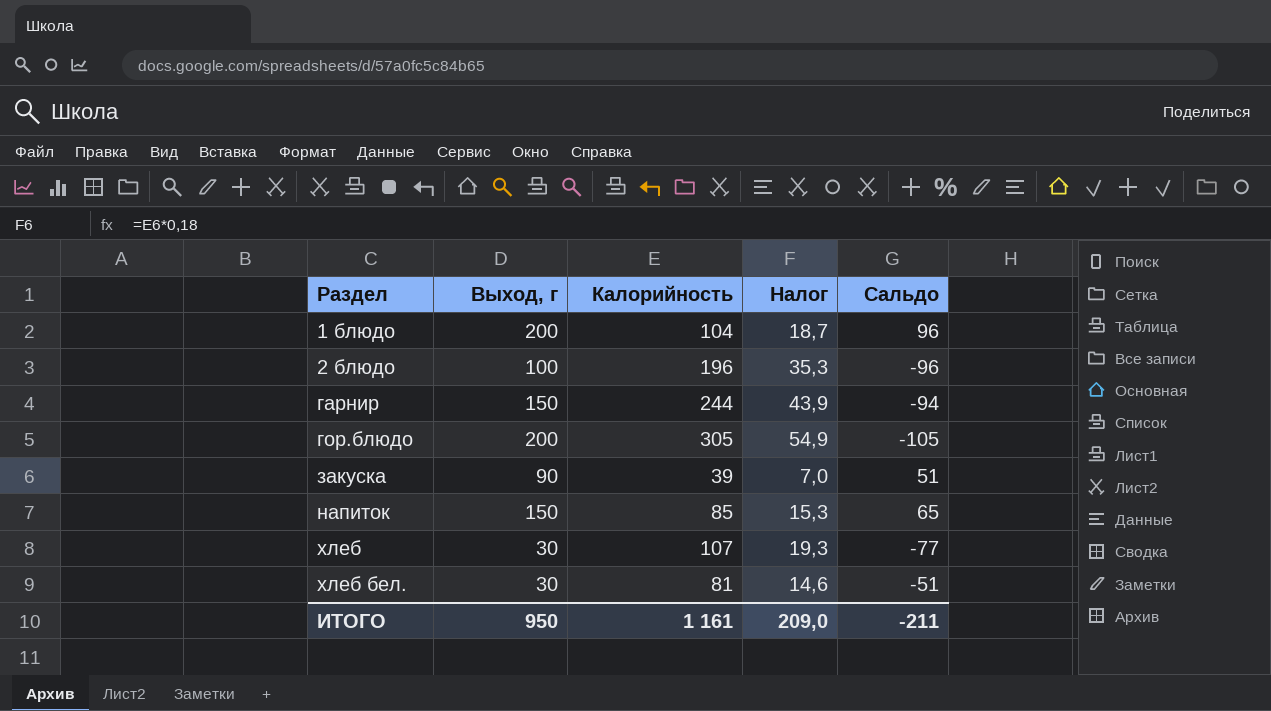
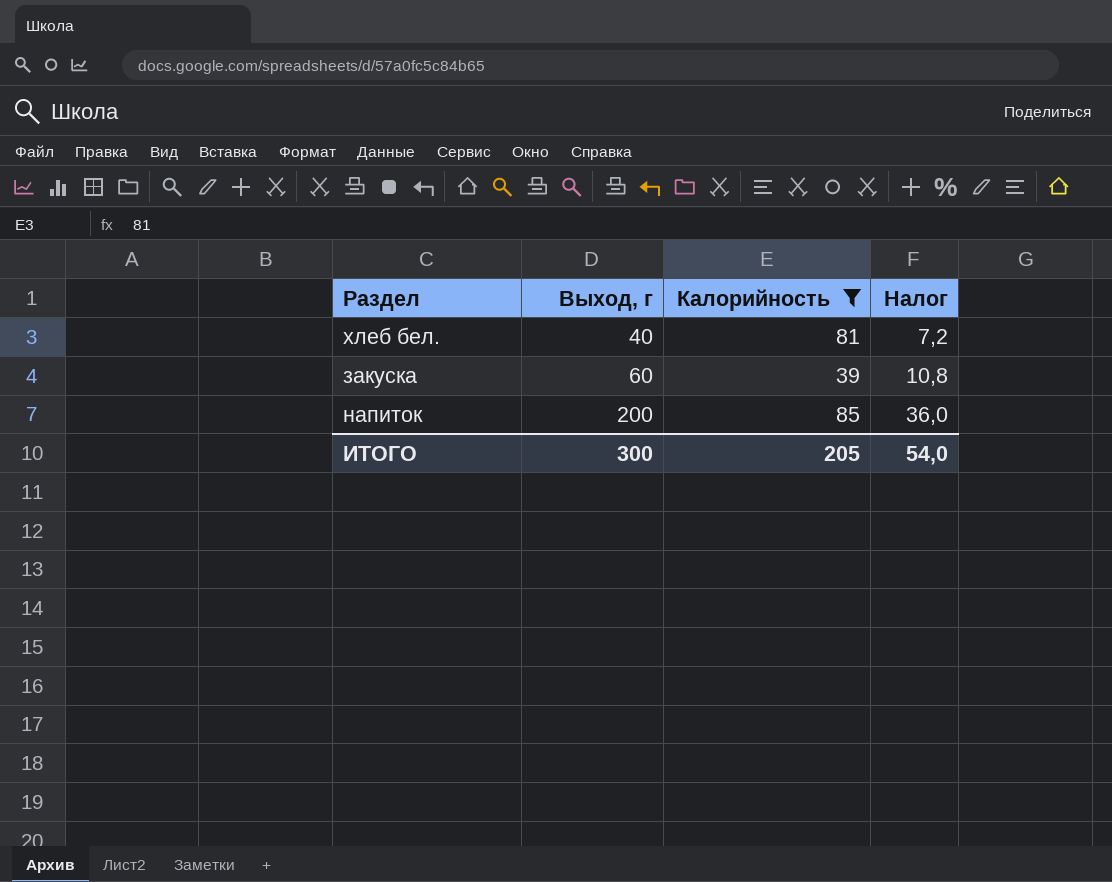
filter: none -> Калорийность <= 85
row order: Раздел ascending -> Выход, г ascending
column Сальдо | formula: [Выход, г] - [Калорийность] -> none
column Налог | formula: [Калорийность] * 0,18 -> [Выход, г] * 0,18
хлеб бел. | Выход, г: 30 -> 40
закуска | Выход, г: 90 -> 60
напиток | Выход, г: 150 -> 200
ИТОГО | Выход, г: 950 -> 300
ИТОГО | Калорийность: 1 161 -> 205
ИТОГО | Налог: 209,0 -> 54,0

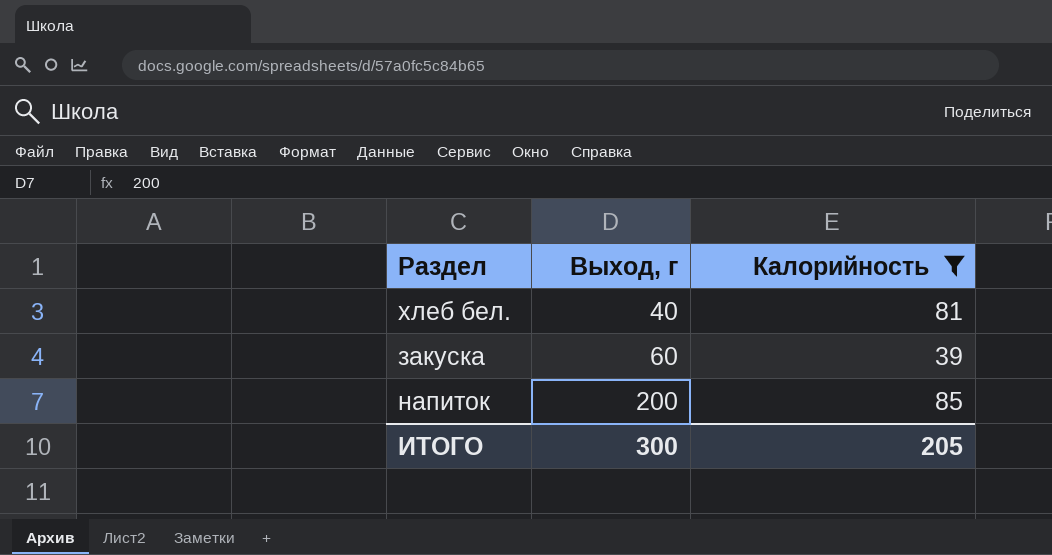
column Налог | formula: [Выход, г] * 0,18 -> none

